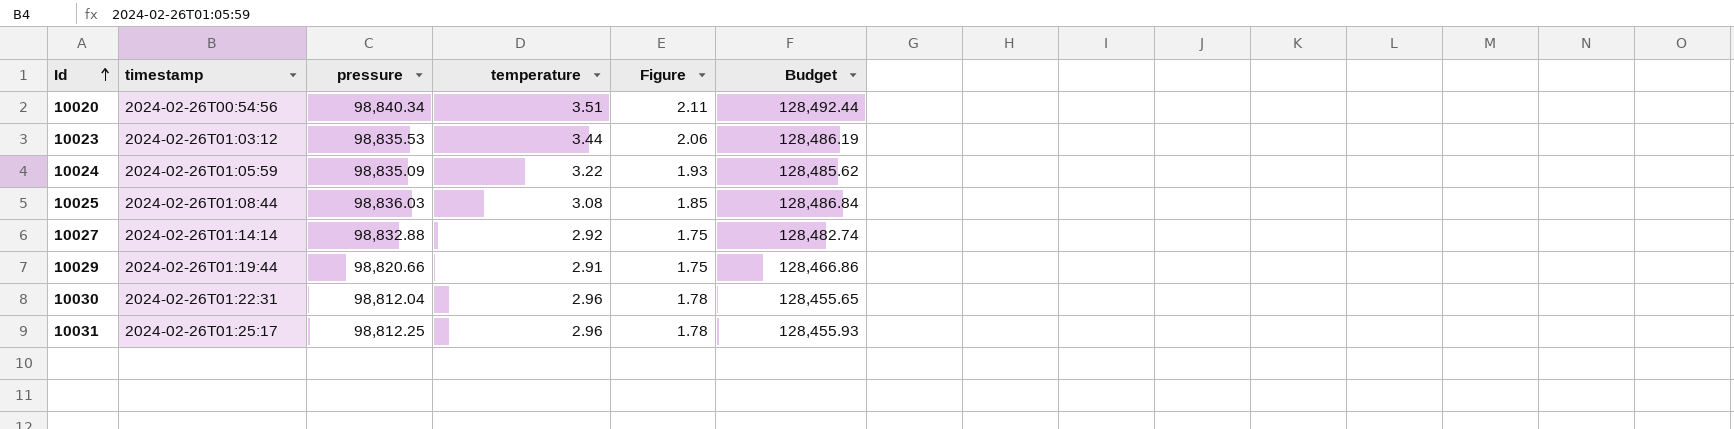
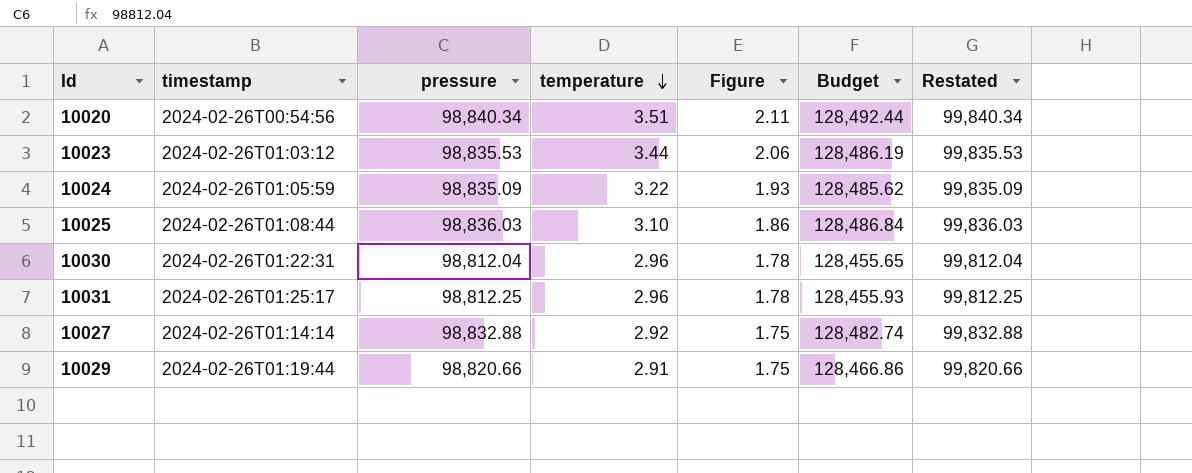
row order: Id ascending -> temperature descending
column Restated | formula: none -> [pressure] + 1000
10025 | temperature: 3.08 -> 3.10
10025 | Figure: 1.85 -> 1.86

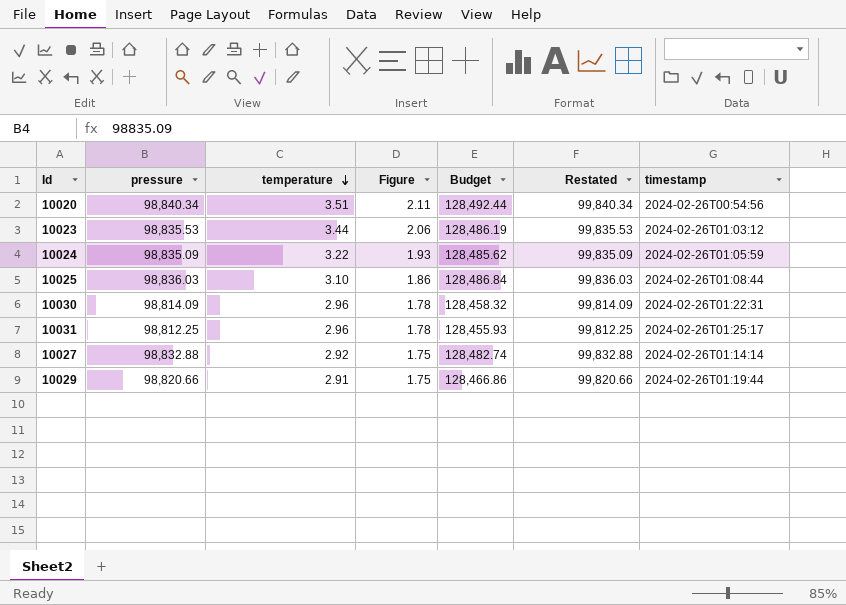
column timestamp | position: 2 -> 7
10030 | pressure: 98,812.04 -> 98,814.09
10030 | Budget: 128,455.65 -> 128,458.32
10030 | Restated: 99,812.04 -> 99,814.09

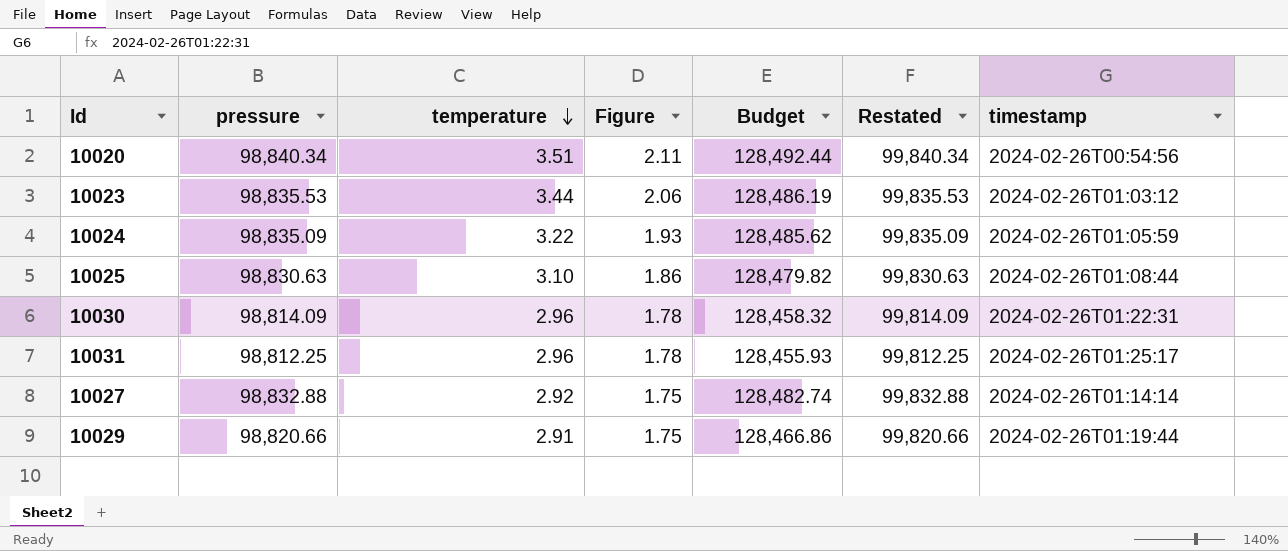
10025 | pressure: 98,836.03 -> 98,830.63
10025 | Budget: 128,486.84 -> 128,479.82
10025 | Restated: 99,836.03 -> 99,830.63

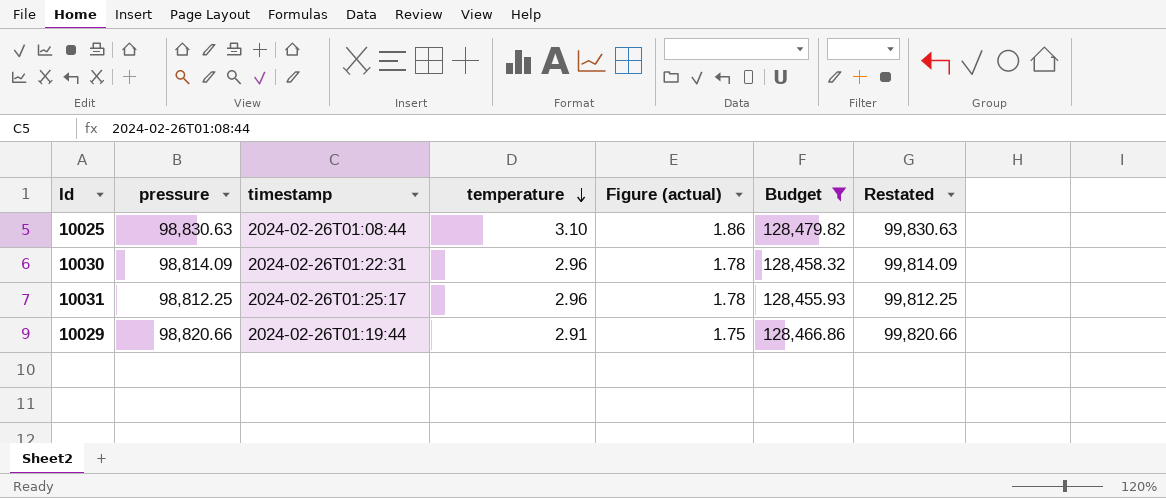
filter: none -> Budget <= 128,479.82
column timestamp | position: 7 -> 3
column name: Figure -> Figure (actual)

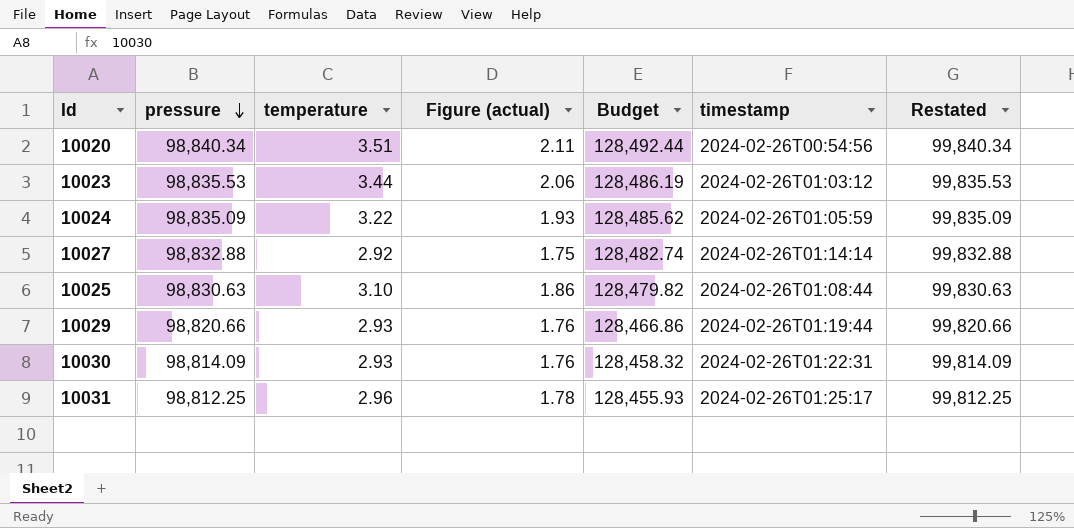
filter: Budget <= 128,479.82 -> none
row order: temperature descending -> pressure descending
column timestamp | position: 3 -> 6
10029 | temperature: 2.91 -> 2.93
10029 | Figure (actual): 1.75 -> 1.76
10030 | temperature: 2.96 -> 2.93
10030 | Figure (actual): 1.78 -> 1.76

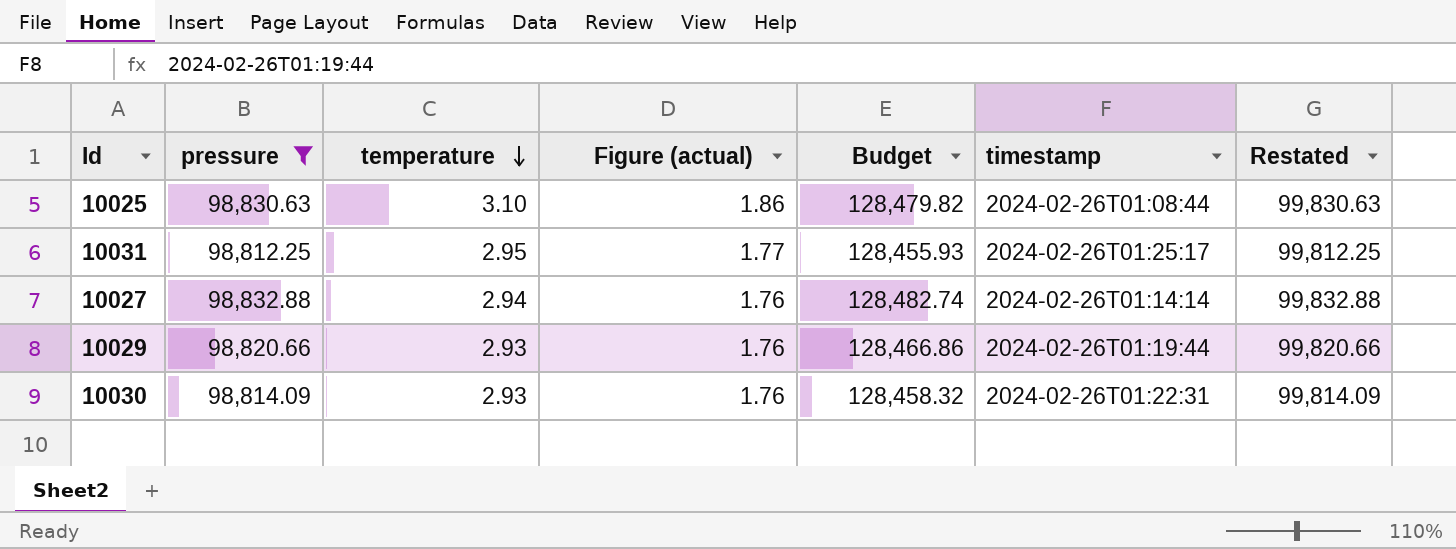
filter: none -> pressure <= 98,832.88
row order: pressure descending -> temperature descending
10031 | temperature: 2.96 -> 2.95
10031 | Figure (actual): 1.78 -> 1.77
10027 | temperature: 2.92 -> 2.94
10027 | Figure (actual): 1.75 -> 1.76

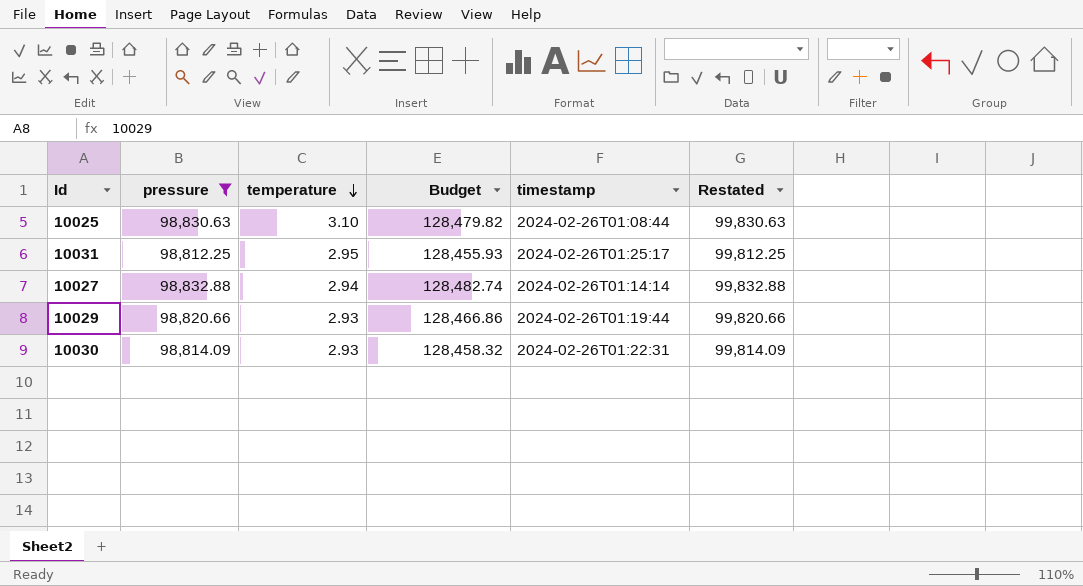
column Figure (actual) | formula: [temperature] * 0.6 -> none

